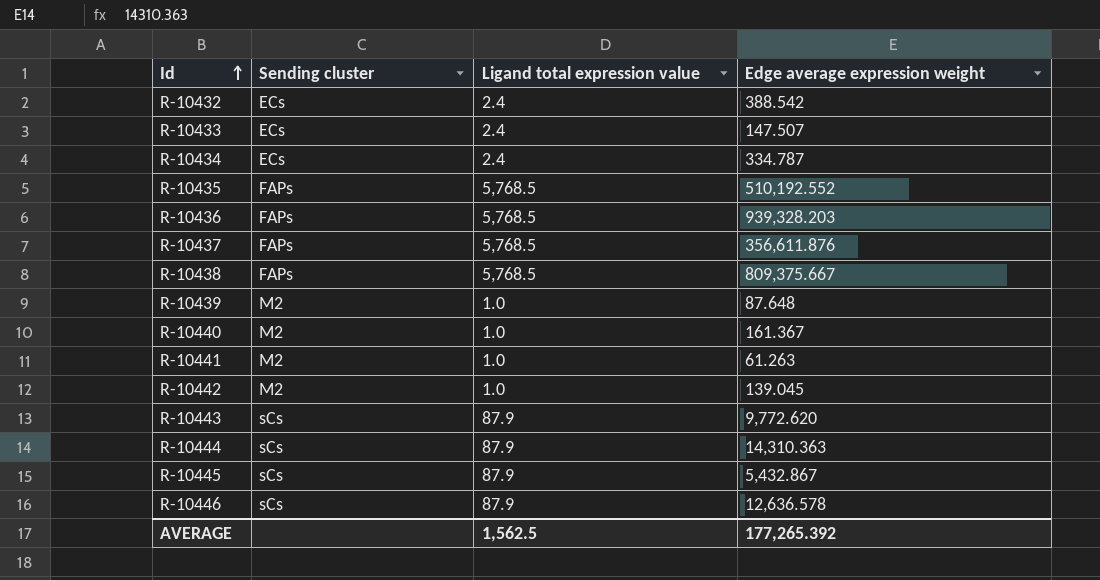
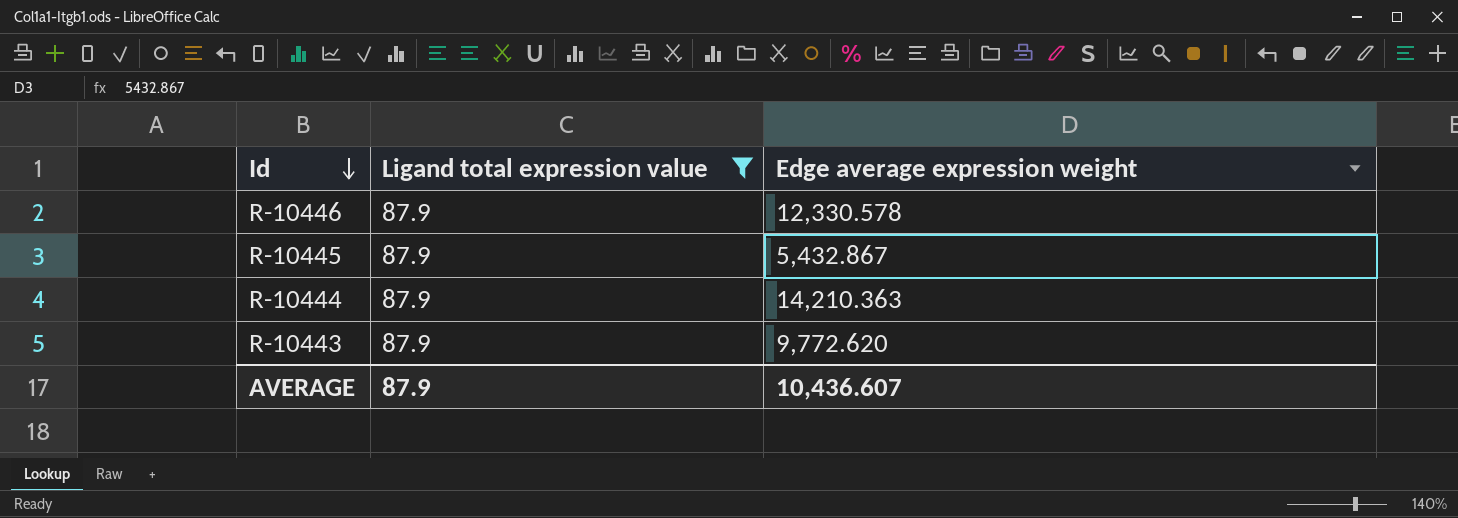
filter: none -> Ligand total expression value = 87.9
row order: Id ascending -> Id descending
column Sending cluster | position: 2 -> none
R-10446 | Edge average expression weight: 12,636.578 -> 12,330.578
R-10444 | Edge average expression weight: 14,310.363 -> 14,210.363
AVERAGE | Ligand total expression value: 1,562.5 -> 87.9
AVERAGE | Edge average expression weight: 177,265.392 -> 10,436.607

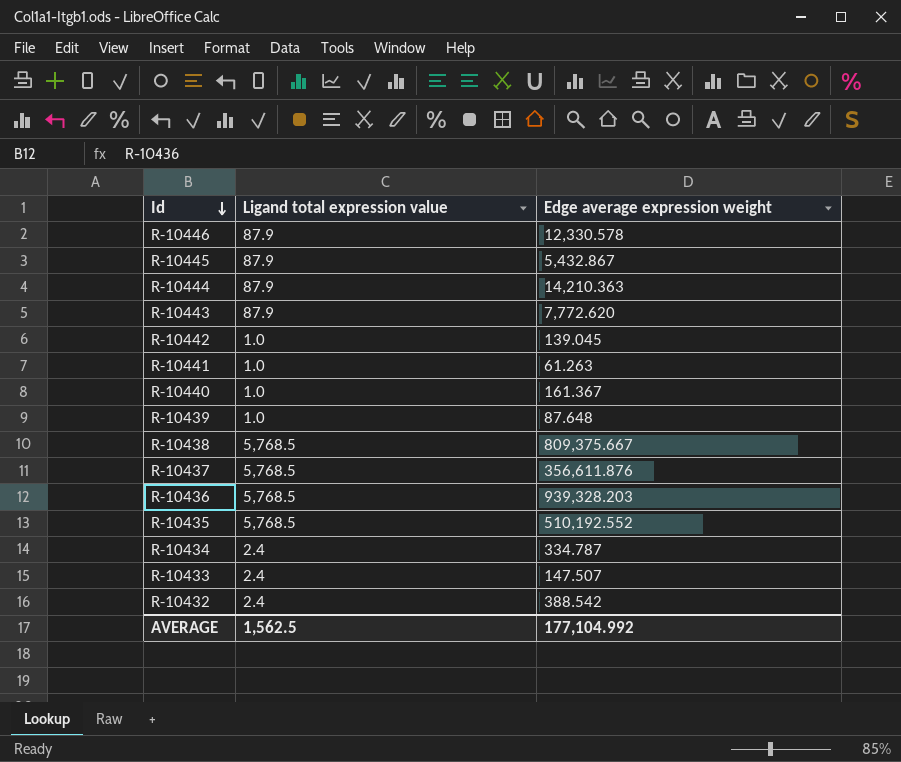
filter: Ligand total expression value = 87.9 -> none
R-10443 | Edge average expression weight: 9,772.620 -> 7,772.620
AVERAGE | Ligand total expression value: 87.9 -> 1,562.5
AVERAGE | Edge average expression weight: 10,436.607 -> 177,104.992

